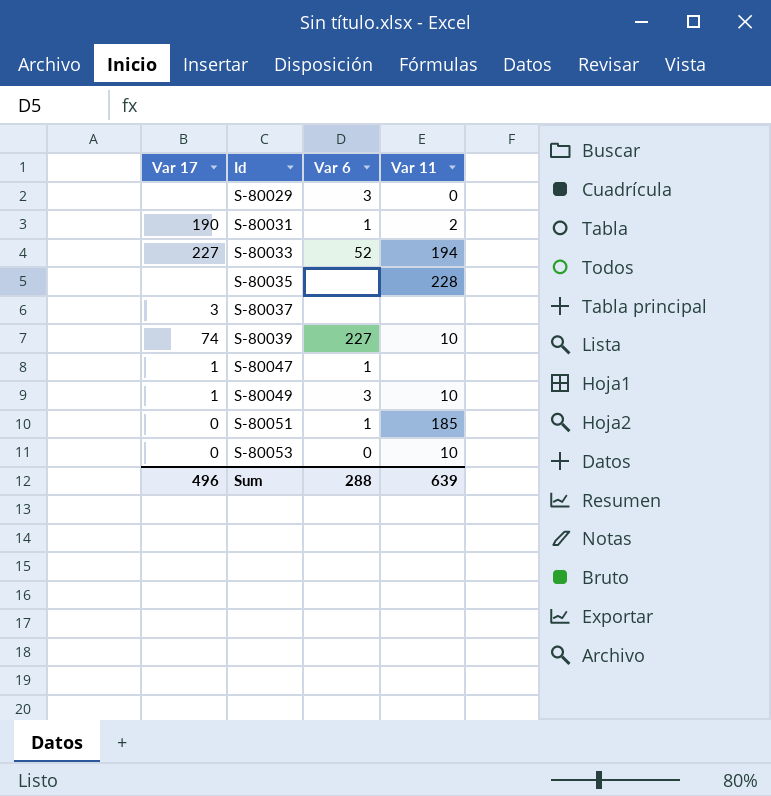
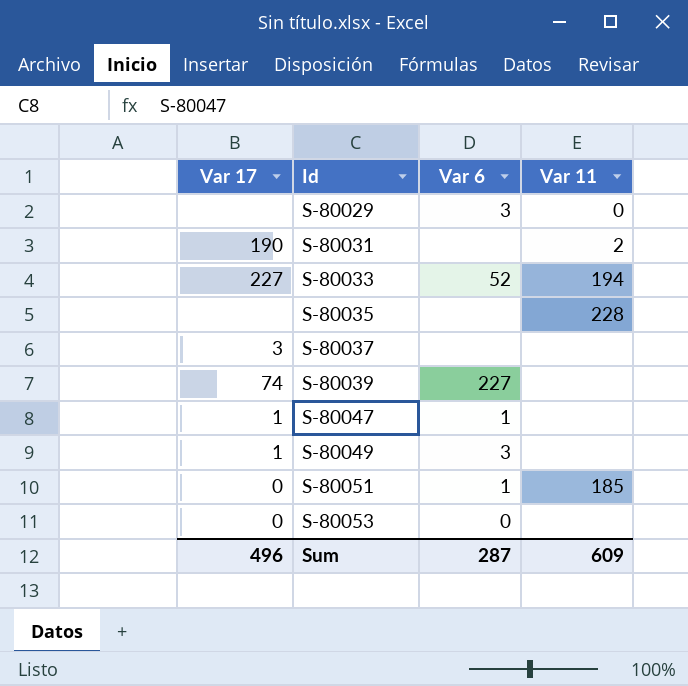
S-80031 | Var 6: 1 -> none
S-80039 | Var 11: 10 -> none
S-80049 | Var 11: 10 -> none
S-80053 | Var 11: 10 -> none
Sum | Var 6: 288 -> 287
Sum | Var 11: 639 -> 609

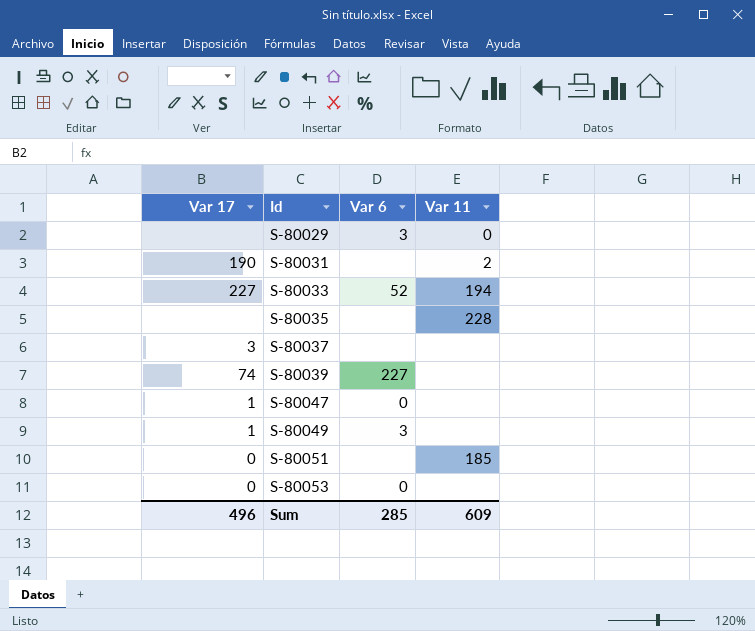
S-80047 | Var 6: 1 -> 0
S-80051 | Var 6: 1 -> none
Sum | Var 6: 287 -> 285

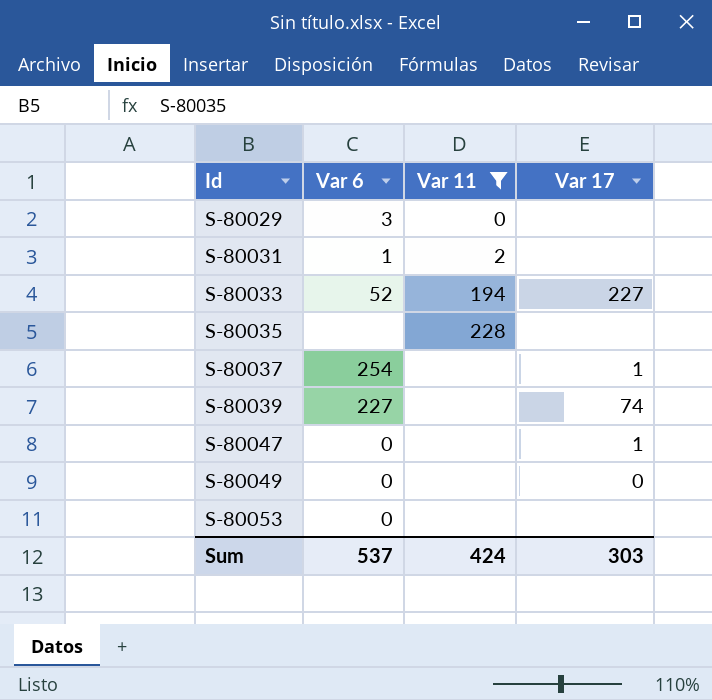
filter: none -> Var 11 != 185
column Var 17 | position: 1 -> 4
S-80031 | Var 6: none -> 1
S-80031 | Var 17: 190 -> none
S-80037 | Var 6: none -> 254
S-80037 | Var 17: 3 -> 1
S-80049 | Var 6: 3 -> 0
S-80049 | Var 17: 1 -> 0
S-80053 | Var 17: 0 -> none
Sum | Var 6: 285 -> 537
Sum | Var 11: 609 -> 424
Sum | Var 17: 496 -> 303

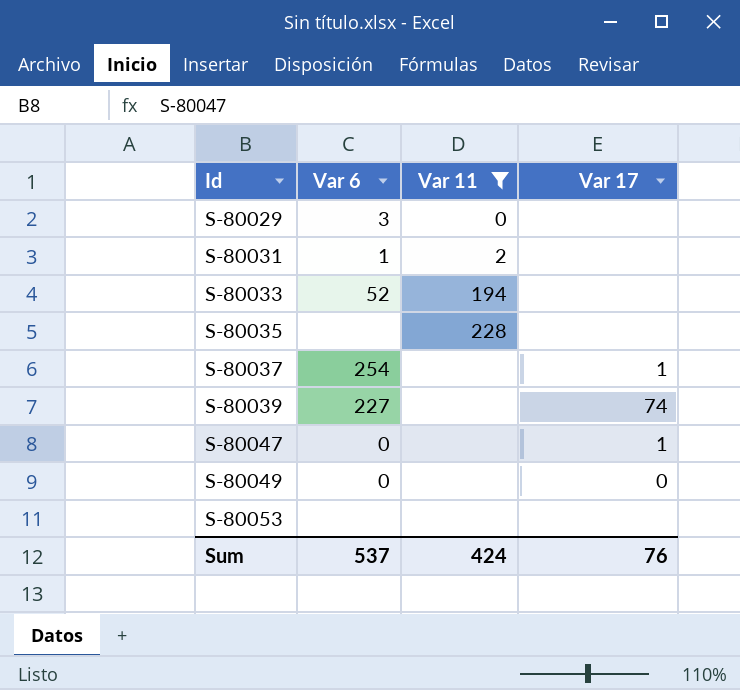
S-80033 | Var 17: 227 -> none
S-80053 | Var 6: 0 -> none
Sum | Var 17: 303 -> 76

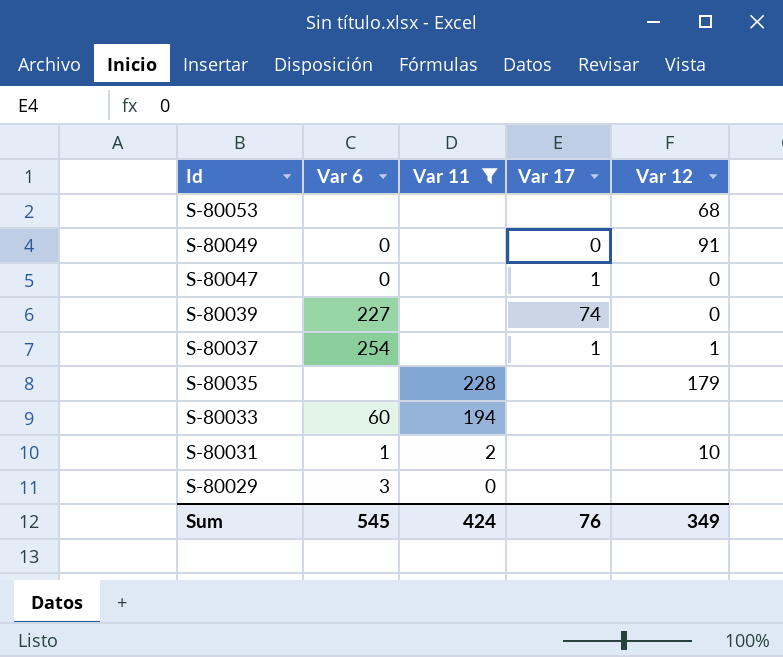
row order: Id ascending -> Id descending
column Var 12 | position: none -> 5
S-80033 | Var 6: 52 -> 60
Sum | Var 6: 537 -> 545

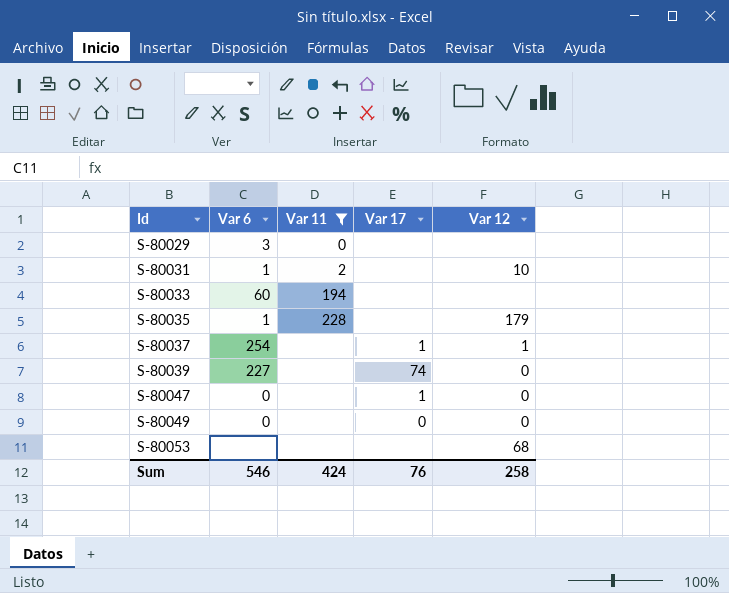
row order: Id descending -> Id ascending
S-80035 | Var 6: none -> 1
S-80049 | Var 12: 91 -> 0
Sum | Var 6: 545 -> 546
Sum | Var 12: 349 -> 258

